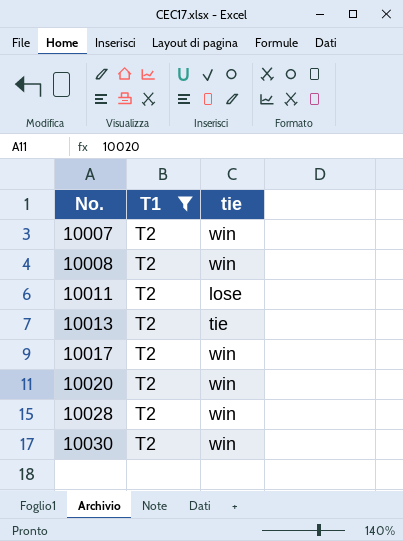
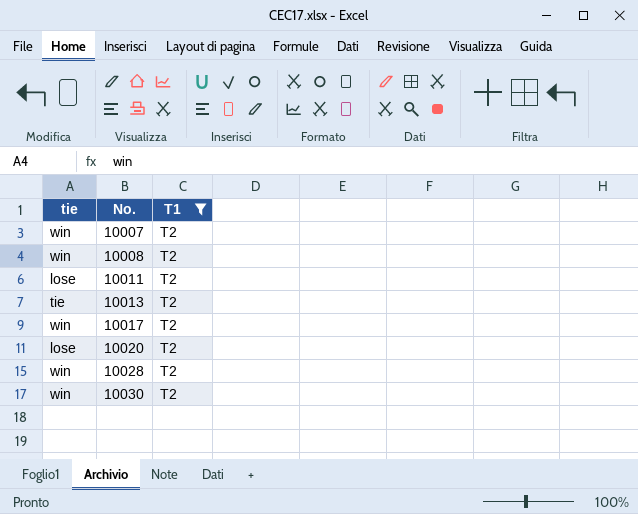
column tie | position: 3 -> 1
10020 | tie: win -> lose

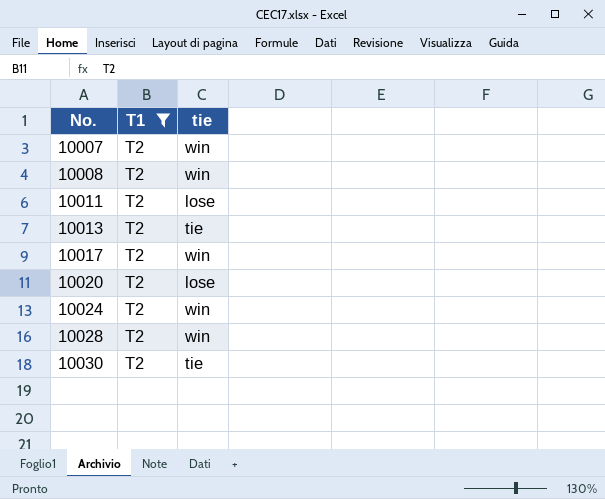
column tie | position: 1 -> 3
row 10024: none -> T2 | win
10030 | tie: win -> tie

